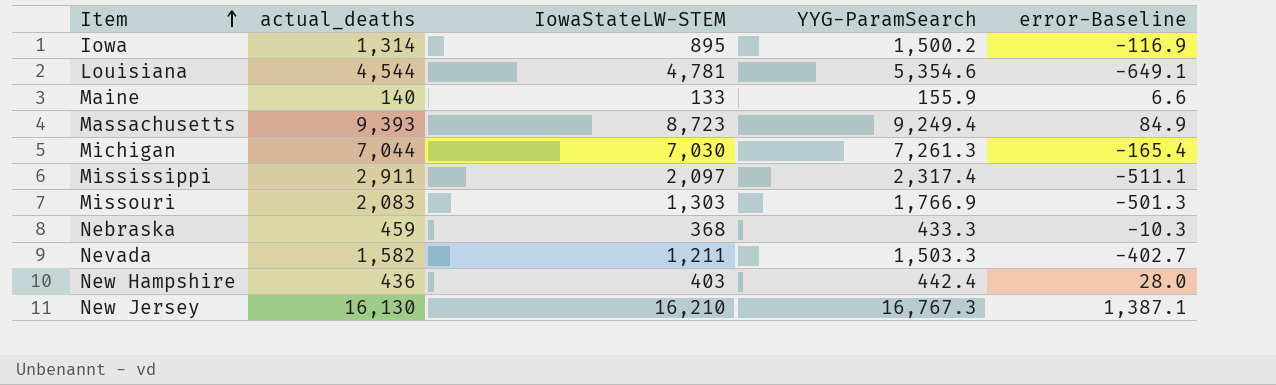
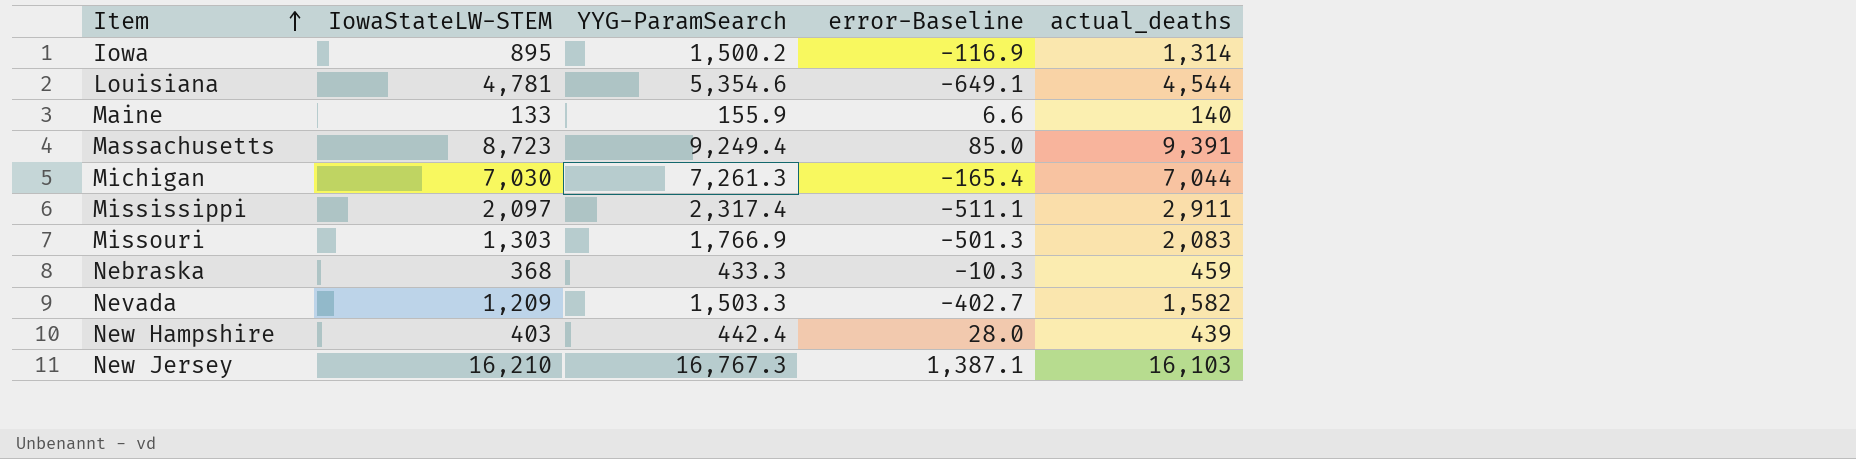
column actual_deaths | position: 2 -> 5
Massachusetts | error-Baseline: 84.9 -> 85.0
Massachusetts | actual_deaths: 9,393 -> 9,391
Nevada | IowaStateLW-STEM: 1,211 -> 1,209
New Hampshire | actual_deaths: 436 -> 439
New Jersey | actual_deaths: 16,130 -> 16,103

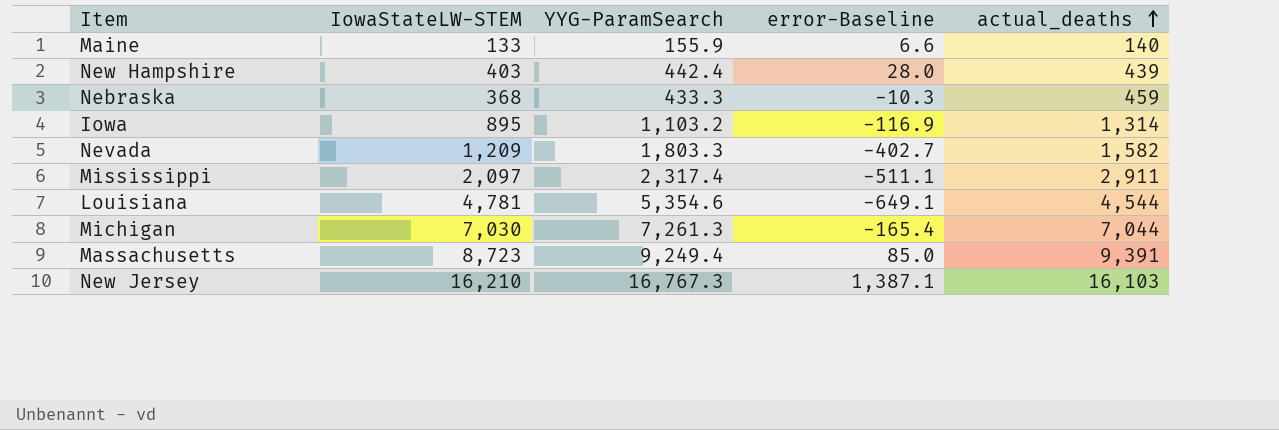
row order: Item ascending -> actual_deaths ascending
row Missouri: 1,303 | 1,766.9 | -501.3 | 2,083 -> none
Iowa | YYG-ParamSearch: 1,500.2 -> 1,103.2
Nevada | YYG-ParamSearch: 1,503.3 -> 1,803.3

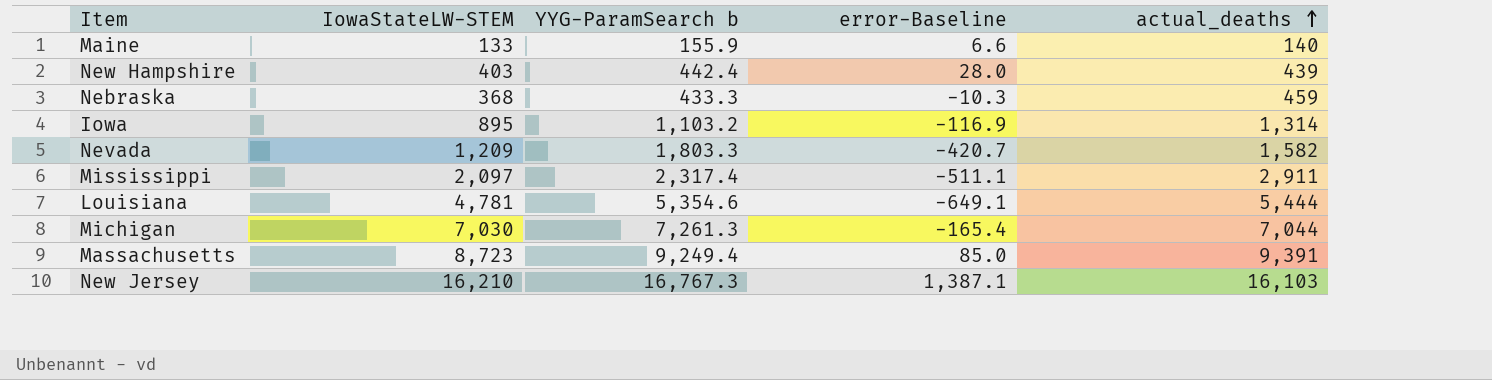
column name: YYG-ParamSearch -> YYG-ParamSearch b
Nevada | error-Baseline: -402.7 -> -420.7
Louisiana | actual_deaths: 4,544 -> 5,444

